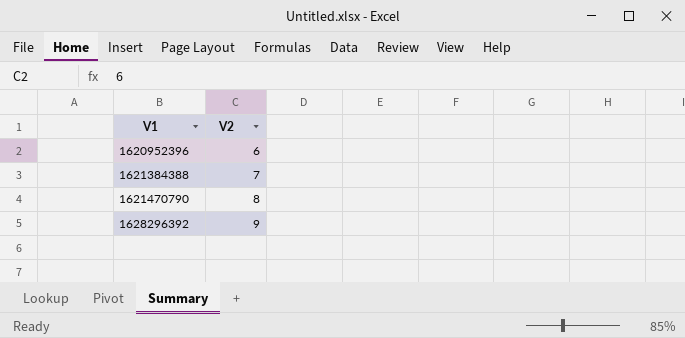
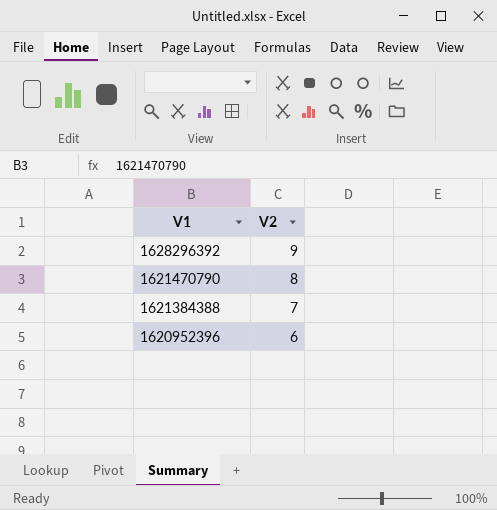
row order: V1 ascending -> V1 descending

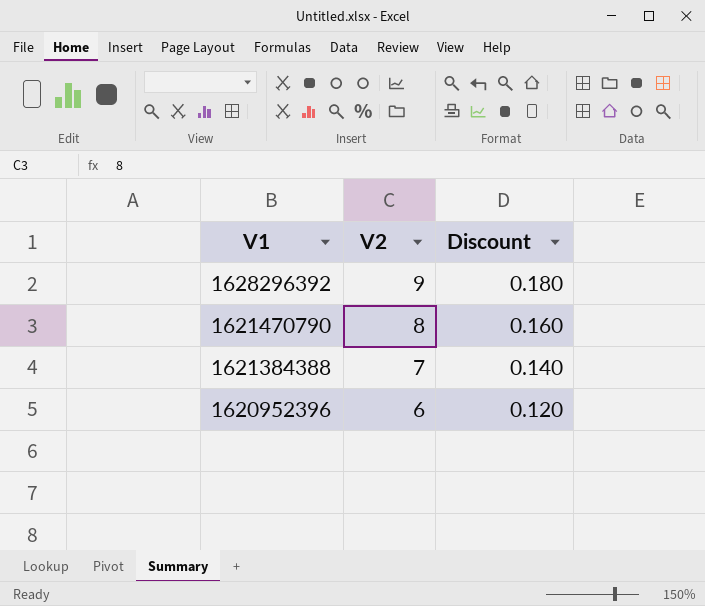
column Discount | formula: none -> [V2] * 0.02

